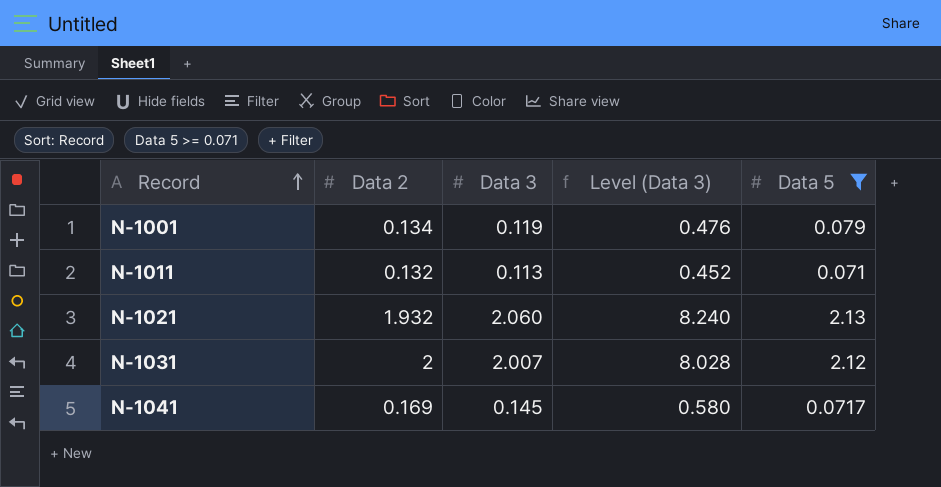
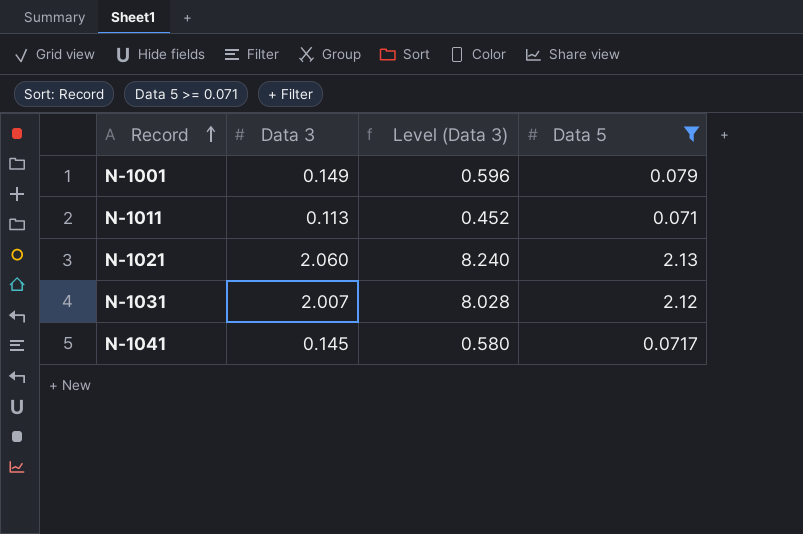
column Data 2 | position: 2 -> none
N-1001 | Data 3: 0.119 -> 0.149
N-1001 | Level (Data 3): 0.476 -> 0.596

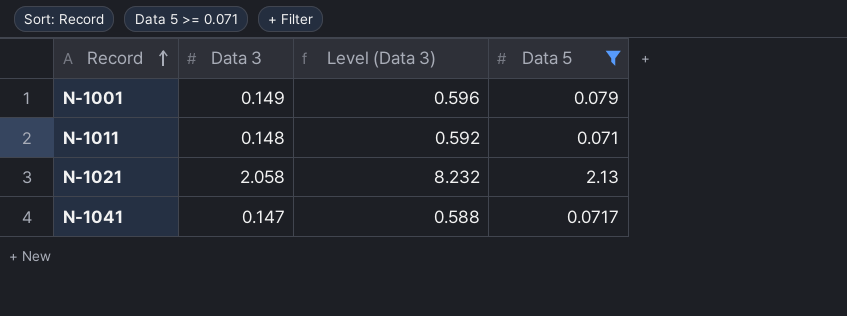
row N-1031: 2.007 | 8.028 | 2.12 -> none
N-1011 | Data 3: 0.113 -> 0.148
N-1011 | Level (Data 3): 0.452 -> 0.592
N-1021 | Data 3: 2.060 -> 2.058
N-1021 | Level (Data 3): 8.240 -> 8.232
N-1041 | Data 3: 0.145 -> 0.147
N-1041 | Level (Data 3): 0.580 -> 0.588

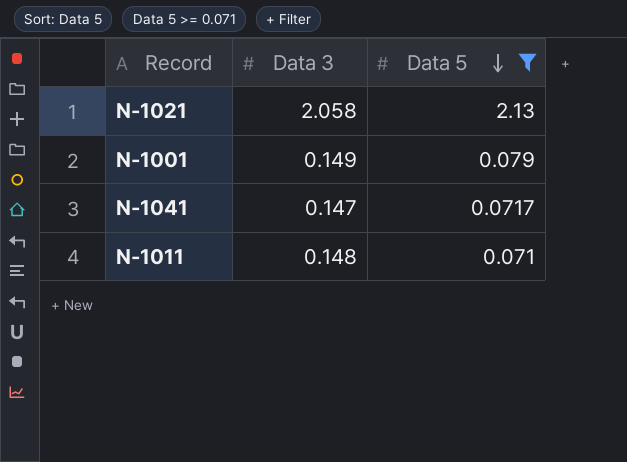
row order: Record ascending -> Data 5 descending
column Level (Data 3) | formula: [Data 3] * 4 -> none

